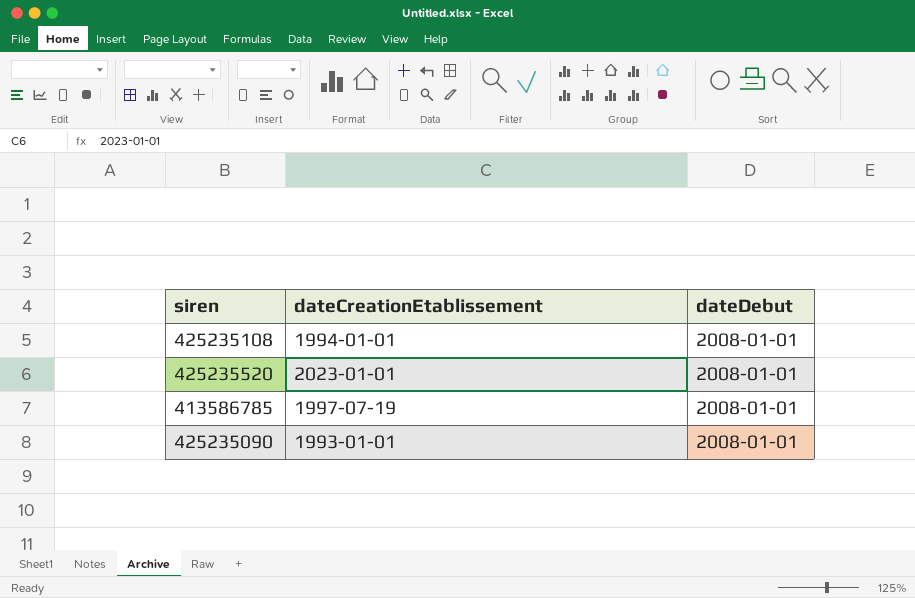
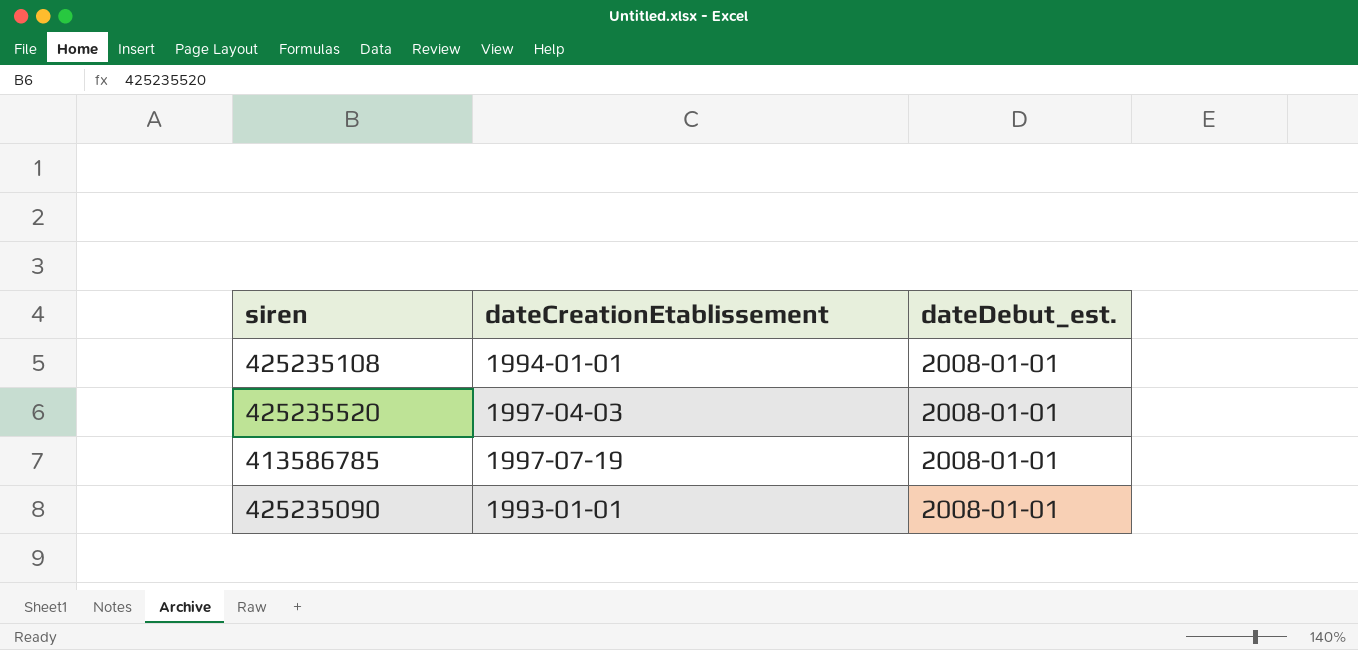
column name: dateDebut -> dateDebut_est.
425235520 | dateCreationEtablissement: 2023-01-01 -> 1997-04-03

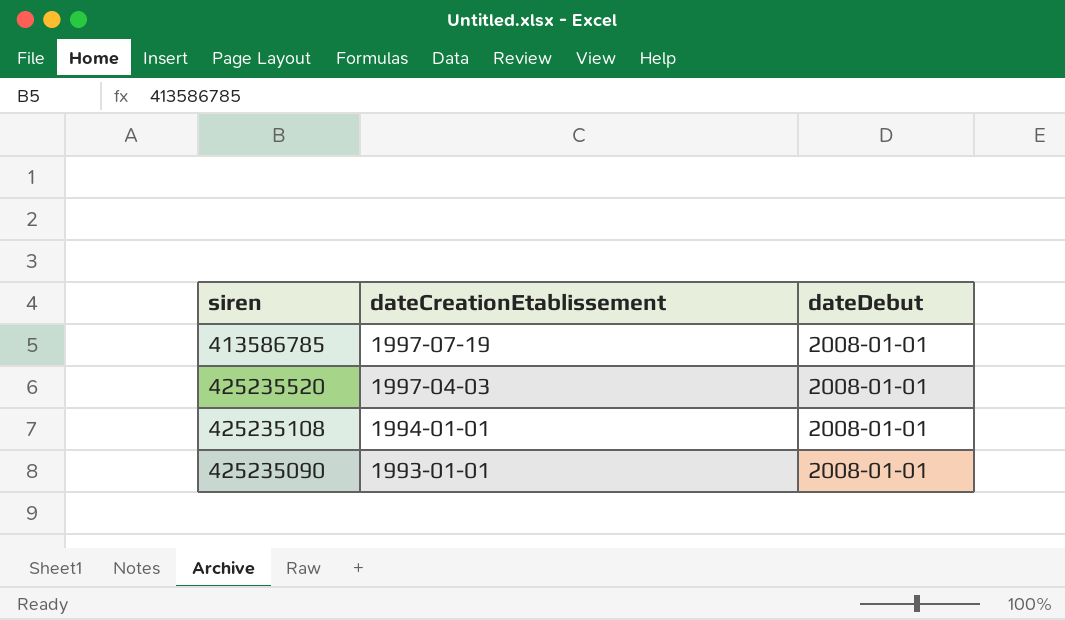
row order: none -> dateCreationEtablissement descending
column name: dateDebut_est. -> dateDebut

